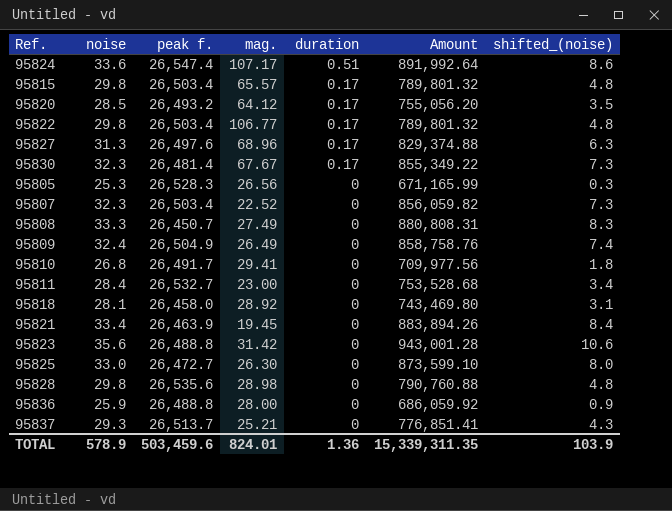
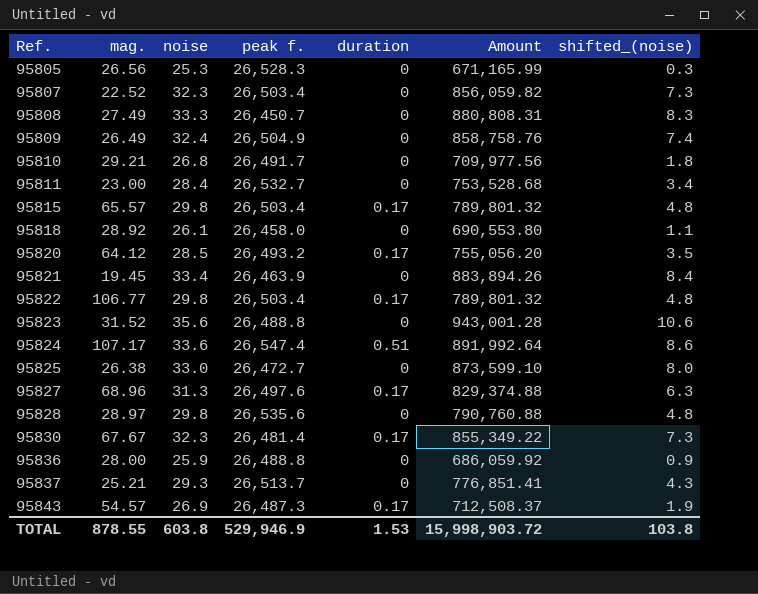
row order: duration descending -> Ref. ascending
column mag. | position: 4 -> 2
95810 | mag.: 29.41 -> 29.21
95818 | noise: 28.1 -> 26.1
95818 | Amount: 743,469.80 -> 690,553.80
95818 | shifted_(noise): 3.1 -> 1.1
95823 | mag.: 31.42 -> 31.52
95825 | mag.: 26.30 -> 26.38
95828 | mag.: 28.98 -> 28.97
row 95843: none -> 54.57 | 26.9 | 26,487.3 | 0.17 | 712,508.37 | 1.9
TOTAL | mag.: 824.01 -> 878.55
TOTAL | noise: 578.9 -> 603.8
TOTAL | peak f.: 503,459.6 -> 529,946.9
TOTAL | duration: 1.36 -> 1.53
TOTAL | Amount: 15,339,311.35 -> 15,998,903.72
TOTAL | shifted_(noise): 103.9 -> 103.8

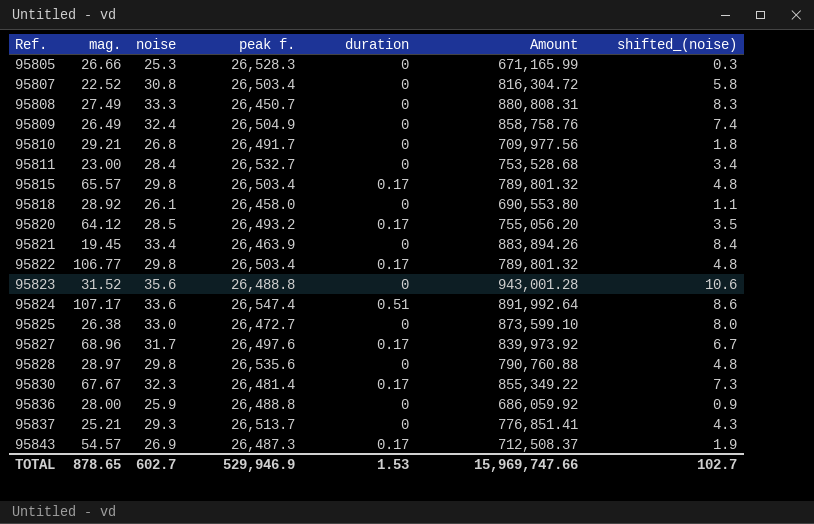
95805 | mag.: 26.56 -> 26.66
95807 | noise: 32.3 -> 30.8
95807 | Amount: 856,059.82 -> 816,304.72
95807 | shifted_(noise): 7.3 -> 5.8
95827 | noise: 31.3 -> 31.7
95827 | Amount: 829,374.88 -> 839,973.92
95827 | shifted_(noise): 6.3 -> 6.7
TOTAL | mag.: 878.55 -> 878.65
TOTAL | noise: 603.8 -> 602.7
TOTAL | Amount: 15,998,903.72 -> 15,969,747.66
TOTAL | shifted_(noise): 103.8 -> 102.7

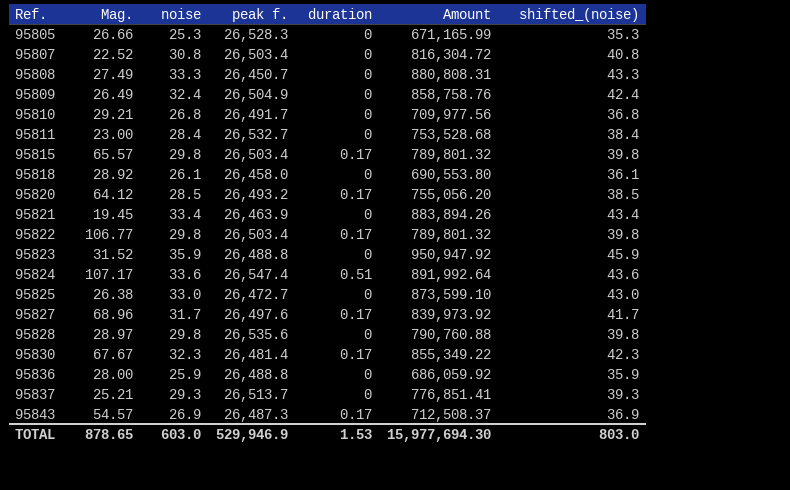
column name: mag. -> Mag.
column shifted_(noise) | formula: [noise] - 25 -> [noise] + 10
95823 | noise: 35.6 -> 35.9
95823 | Amount: 943,001.28 -> 950,947.92
TOTAL | noise: 602.7 -> 603.0
TOTAL | Amount: 15,969,747.66 -> 15,977,694.30
TOTAL | shifted_(noise): 102.7 -> 803.0

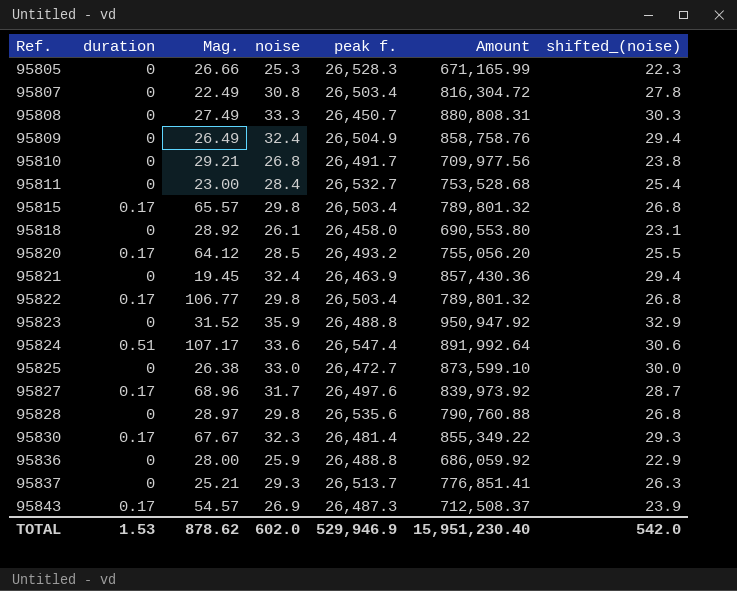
column duration | position: 5 -> 2
column shifted_(noise) | formula: [noise] + 10 -> [noise] - 3
95807 | Mag.: 22.52 -> 22.49
95821 | noise: 33.4 -> 32.4
95821 | Amount: 883,894.26 -> 857,430.36
TOTAL | Mag.: 878.65 -> 878.62
TOTAL | noise: 603.0 -> 602.0
TOTAL | Amount: 15,977,694.30 -> 15,951,230.40
TOTAL | shifted_(noise): 803.0 -> 542.0

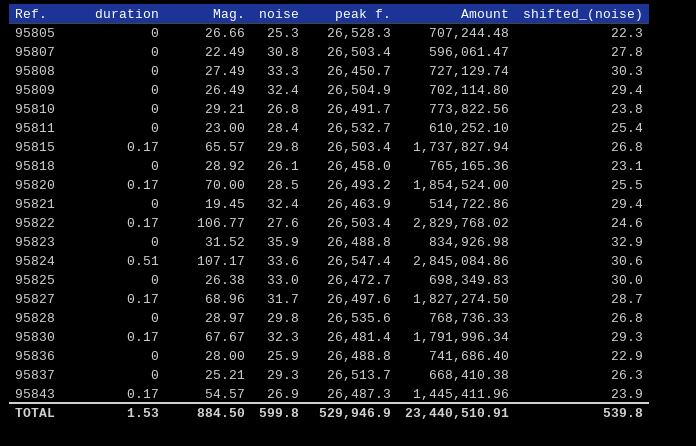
column Amount | formula: [noise] * [peak f.] -> [Mag.] * [peak f.]
95820 | Mag.: 64.12 -> 70.00
95822 | noise: 29.8 -> 27.6
95822 | shifted_(noise): 26.8 -> 24.6
TOTAL | Mag.: 878.62 -> 884.50
TOTAL | noise: 602.0 -> 599.8
TOTAL | Amount: 15,951,230.40 -> 23,440,510.91
TOTAL | shifted_(noise): 542.0 -> 539.8

